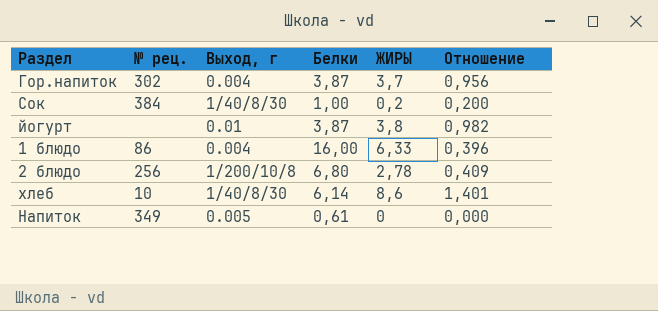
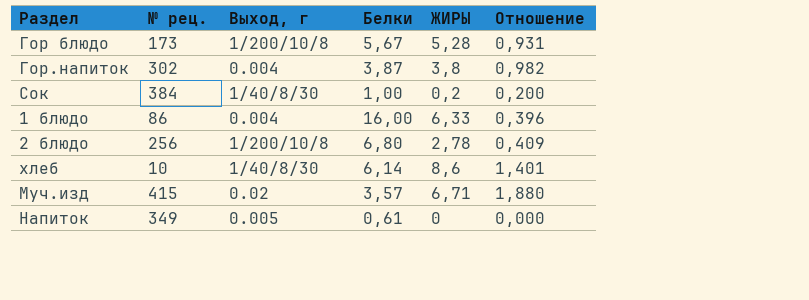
row йогурт: none | 0.01 | 3,87 | 3,8 | 0,982 -> none
row Гор блюдо: none -> 173 | 1/200/10/8 | 5,67 | 5,28 | 0,931
Гор.напиток | ЖИРЫ: 3,7 -> 3,8
Гор.напиток | Отношение: 0,956 -> 0,982
row Муч.изд: none -> 415 | 0.02 | 3,57 | 6,71 | 1,880

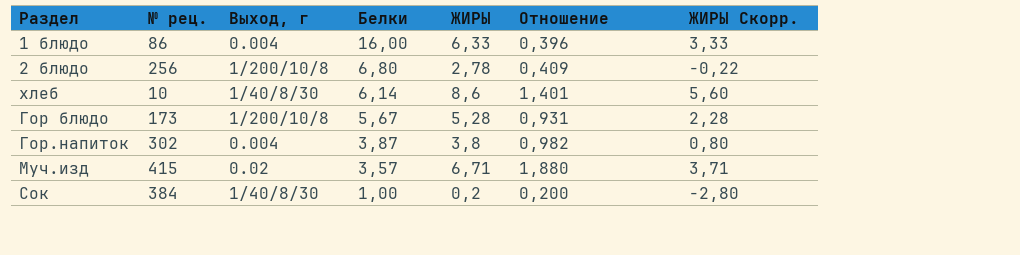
row order: none -> Белки descending
column ЖИРЫ Скорр. | formula: none -> [ЖИРЫ] - 3
row Напиток: 349 | 0.005 | 0,61 | 0 | 0,000 -> none

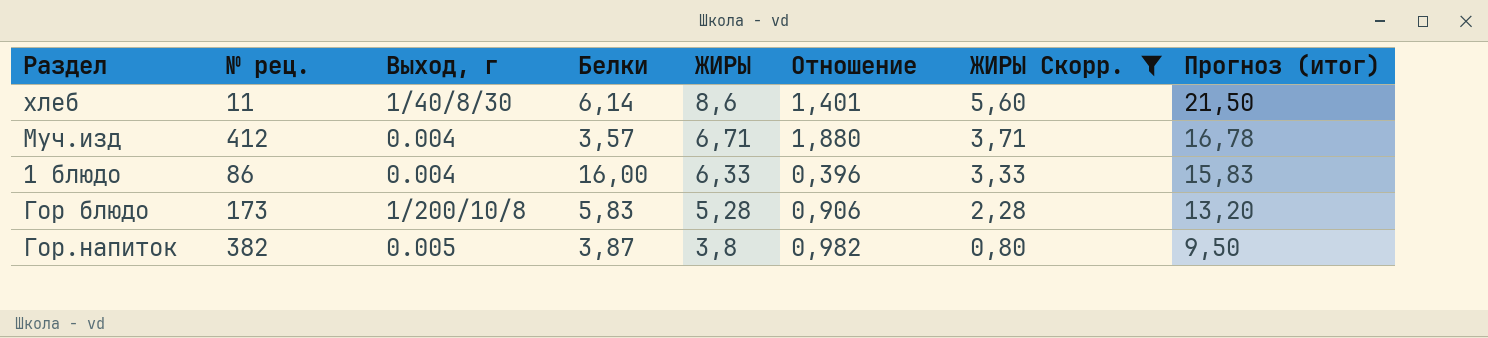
filter: none -> ЖИРЫ Скорр. >= 0,80
row order: Белки descending -> ЖИРЫ descending
column Прогноз (итог) | formula: none -> [ЖИРЫ] * 2,5
хлеб | № рец.: 10 -> 11
Муч.изд | № рец.: 415 -> 412
Муч.изд | Выход, г: 0.02 -> 0.004
Гор блюдо | Белки: 5,67 -> 5,83
Гор блюдо | Отношение: 0,931 -> 0,906
Гор.напиток | № рец.: 302 -> 382
Гор.напиток | Выход, г: 0.004 -> 0.005

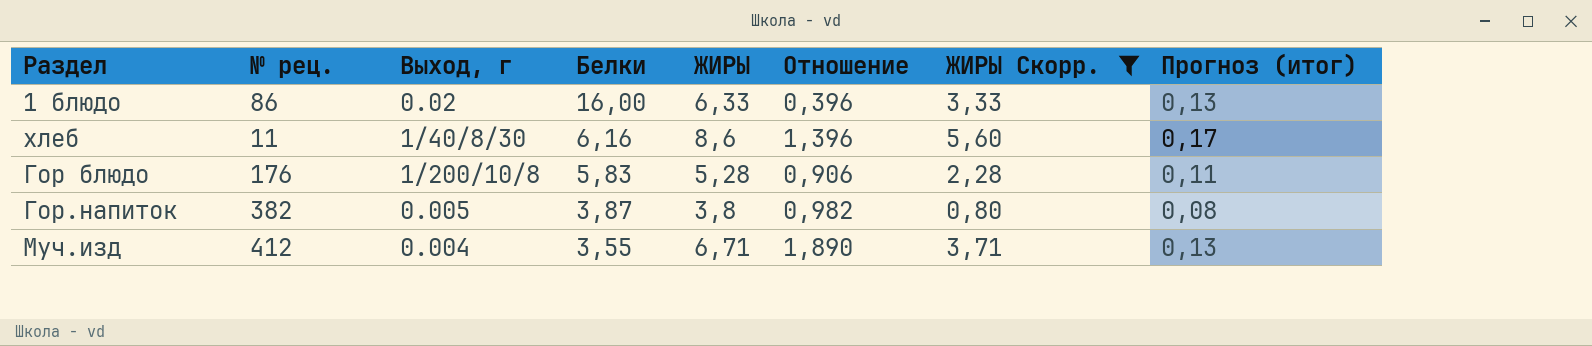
row order: ЖИРЫ descending -> Белки descending
column Прогноз (итог) | formula: [ЖИРЫ] * 2,5 -> [ЖИРЫ] * 0,02
1 блюдо | Выход, г: 0.004 -> 0.02
хлеб | Белки: 6,14 -> 6,16
хлеб | Отношение: 1,401 -> 1,396
Гор блюдо | № рец.: 173 -> 176
Муч.изд | Белки: 3,57 -> 3,55
Муч.изд | Отношение: 1,880 -> 1,890

